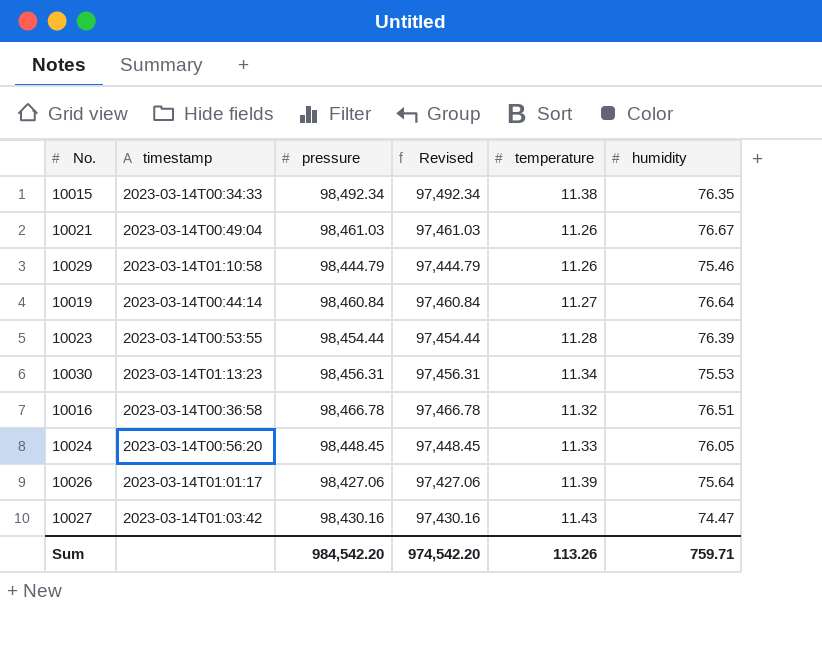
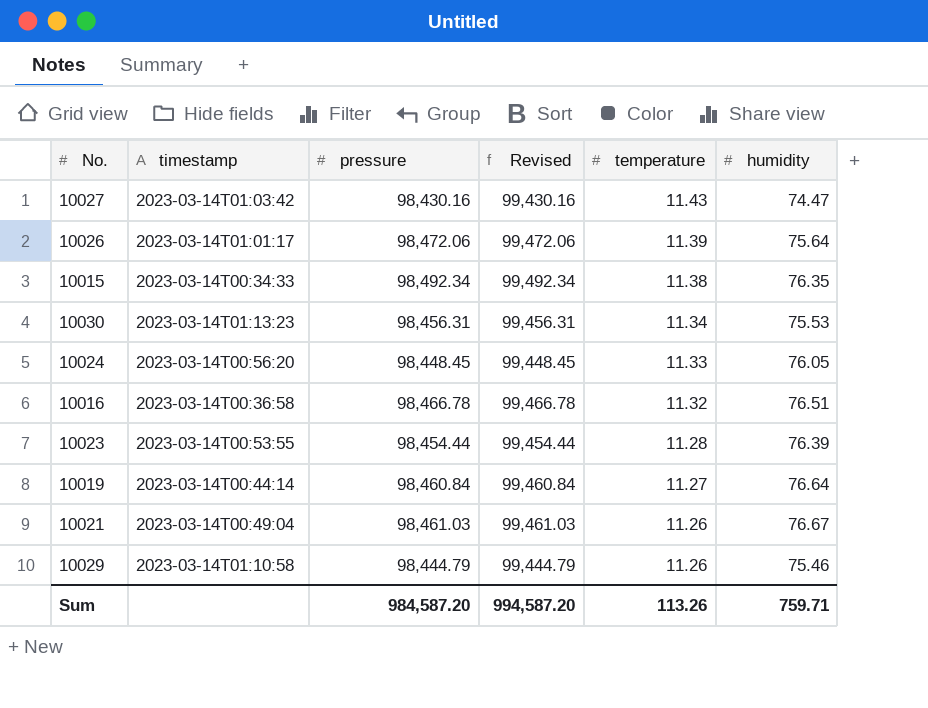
row order: none -> temperature descending
column Revised | formula: [pressure] - 1000 -> [pressure] + 1000
10026 | pressure: 98,427.06 -> 98,472.06
Sum | pressure: 984,542.20 -> 984,587.20
Sum | Revised: 974,542.20 -> 994,587.20

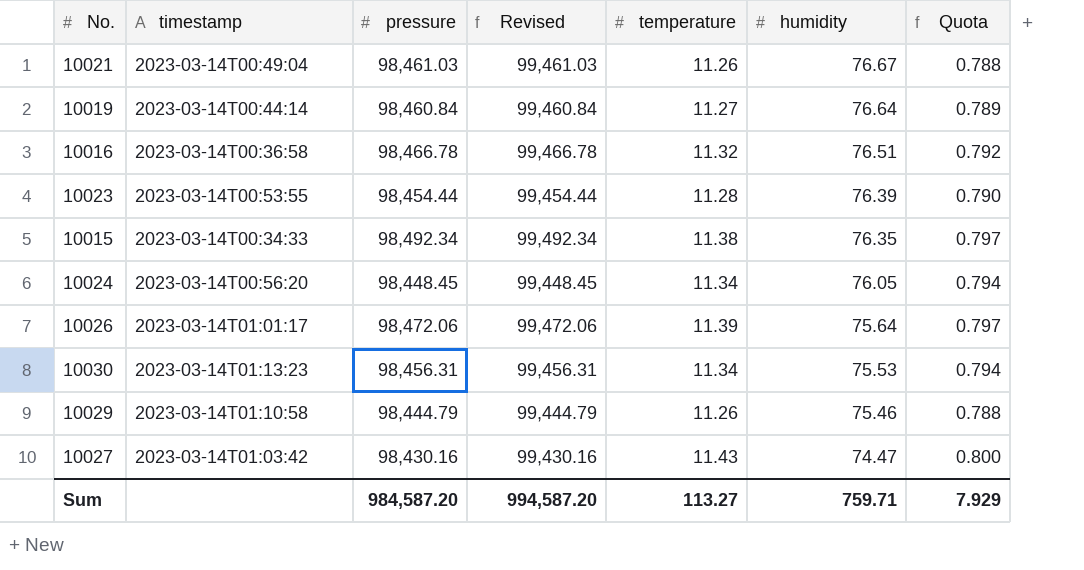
row order: temperature descending -> humidity descending
column Quota | formula: none -> [temperature] * 0.07
10024 | temperature: 11.33 -> 11.34
Sum | temperature: 113.26 -> 113.27

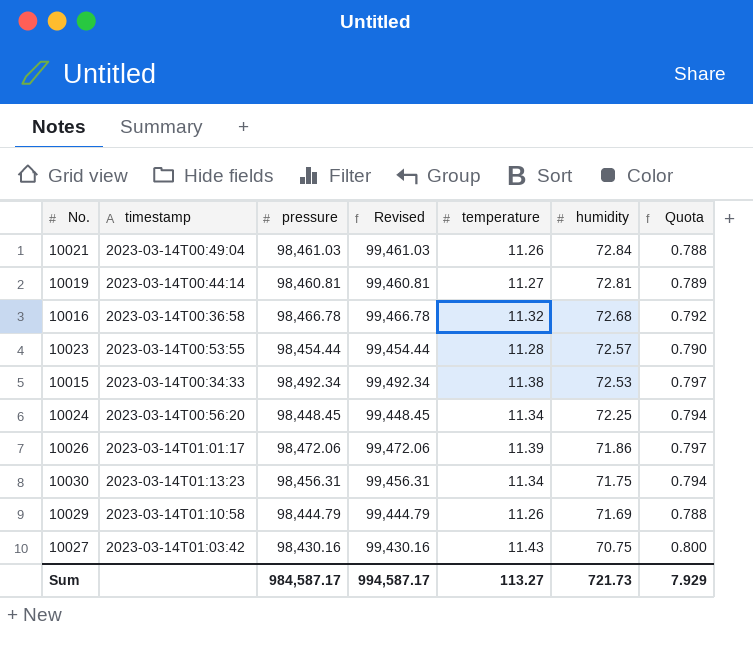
10021 | humidity: 76.67 -> 72.84
10019 | pressure: 98,460.84 -> 98,460.81
10019 | Revised: 99,460.84 -> 99,460.81
10019 | humidity: 76.64 -> 72.81
10016 | humidity: 76.51 -> 72.68
10023 | humidity: 76.39 -> 72.57
10015 | humidity: 76.35 -> 72.53
10024 | humidity: 76.05 -> 72.25
10026 | humidity: 75.64 -> 71.86
10030 | humidity: 75.53 -> 71.75
10029 | humidity: 75.46 -> 71.69
10027 | humidity: 74.47 -> 70.75
Sum | pressure: 984,587.20 -> 984,587.17
Sum | Revised: 994,587.20 -> 994,587.17
Sum | humidity: 759.71 -> 721.73

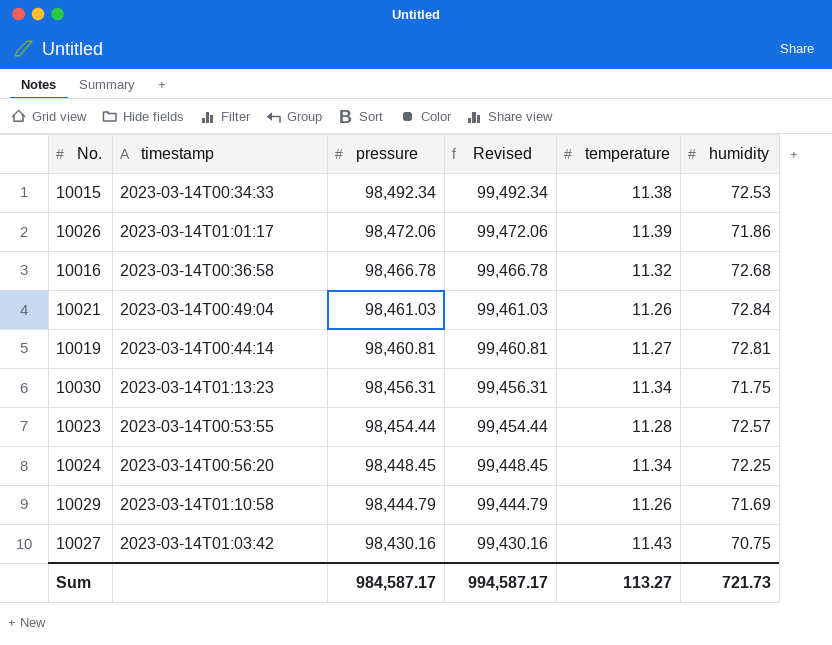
row order: humidity descending -> pressure descending
column Quota | formula: [temperature] * 0.07 -> none

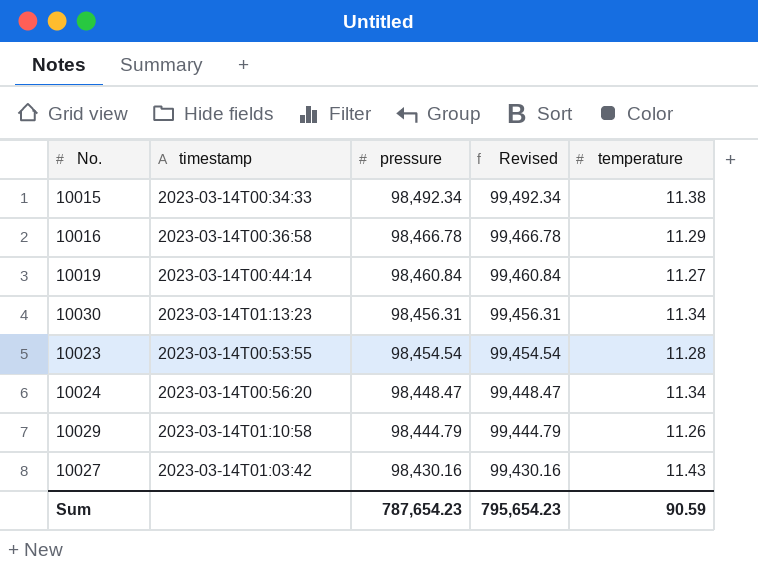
column humidity | position: 6 -> none
row 10026: 2023-03-14T01:01:17 | 98,472.06 | 99,472.06 | 11.39 | 71.86 -> none
row 10021: 2023-03-14T00:49:04 | 98,461.03 | 99,461.03 | 11.26 | 72.84 -> none
10016 | temperature: 11.32 -> 11.29
10019 | pressure: 98,460.81 -> 98,460.84
10019 | Revised: 99,460.81 -> 99,460.84
10023 | pressure: 98,454.44 -> 98,454.54
10023 | Revised: 99,454.44 -> 99,454.54
10024 | pressure: 98,448.45 -> 98,448.47
10024 | Revised: 99,448.45 -> 99,448.47
Sum | pressure: 984,587.17 -> 787,654.23
Sum | Revised: 994,587.17 -> 795,654.23
Sum | temperature: 113.27 -> 90.59

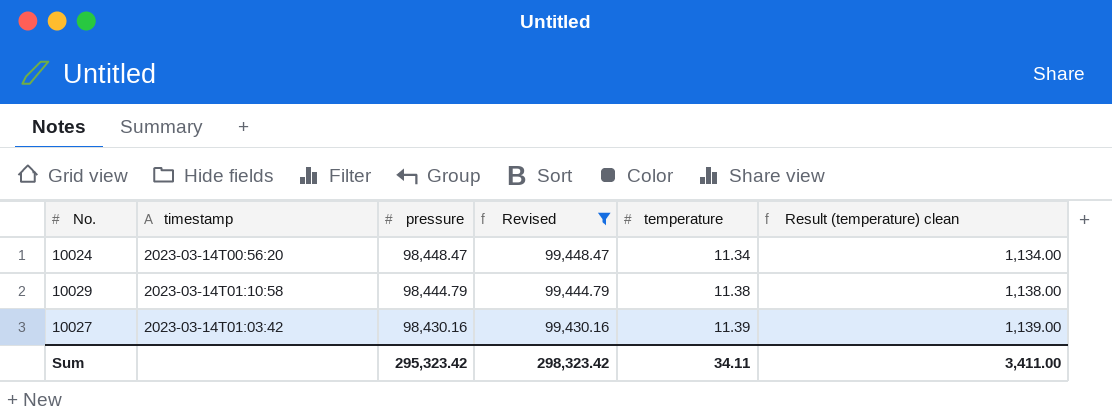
filter: none -> Revised <= 99,448.47
column Result (temperature) clean | formula: none -> [temperature] * 100
10029 | temperature: 11.26 -> 11.38
10027 | temperature: 11.43 -> 11.39
Sum | pressure: 787,654.23 -> 295,323.42
Sum | Revised: 795,654.23 -> 298,323.42
Sum | temperature: 90.59 -> 34.11

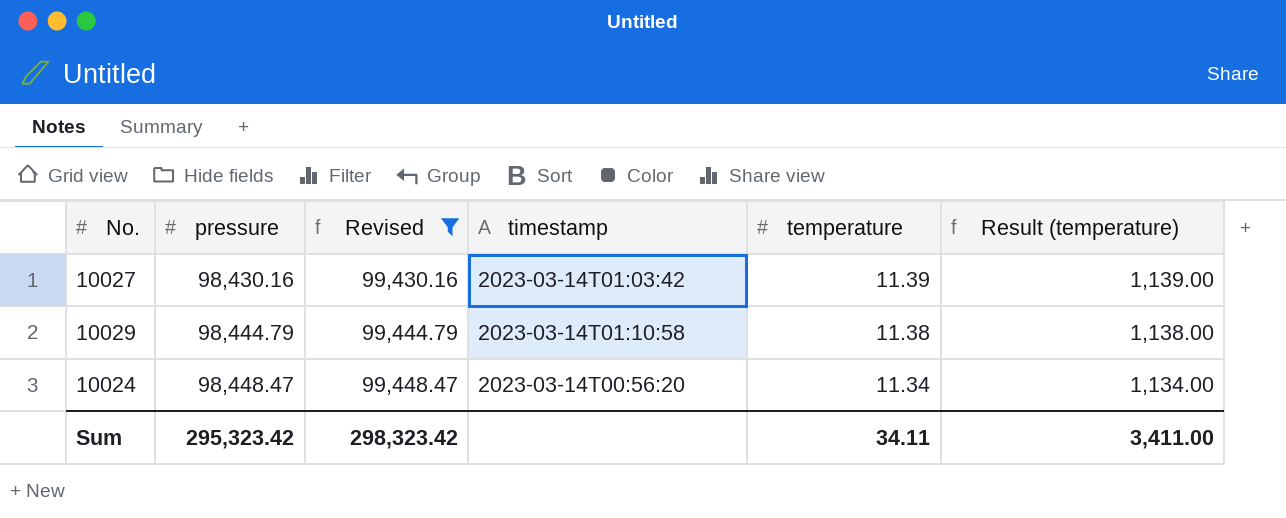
row order: pressure descending -> pressure ascending
column timestamp | position: 2 -> 4
column name: Result (temperature) clean -> Result (temperature)

